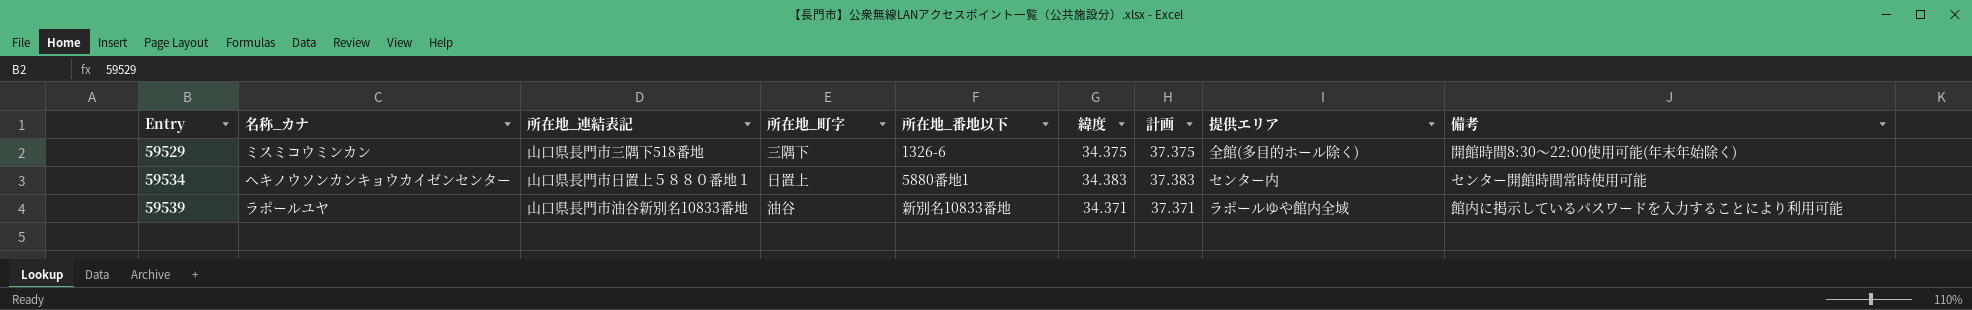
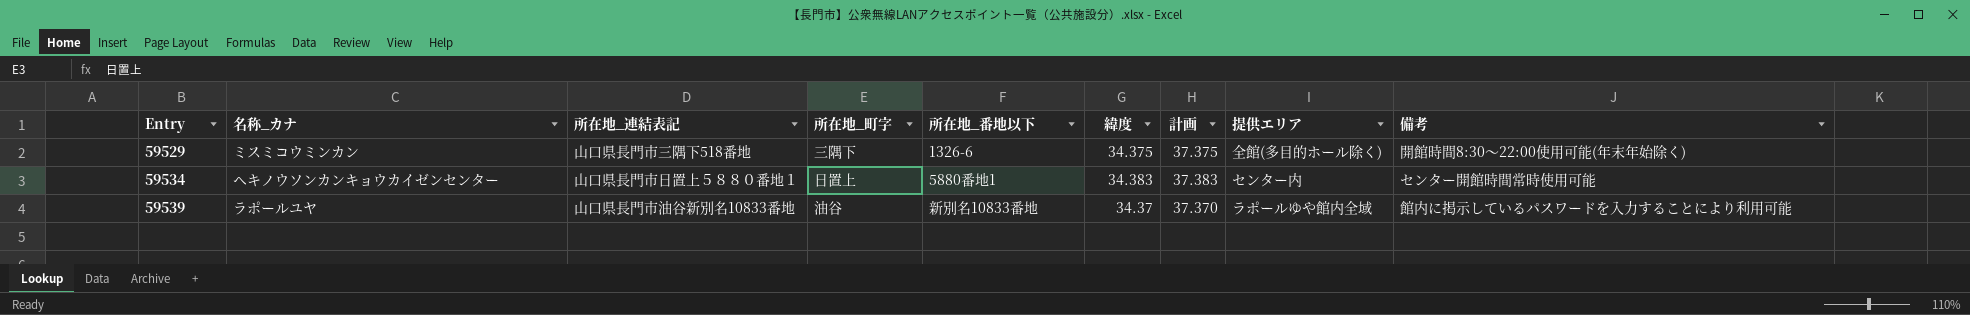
59539 | 緯度: 34.371 -> 34.37
59539 | 計画: 37.371 -> 37.370

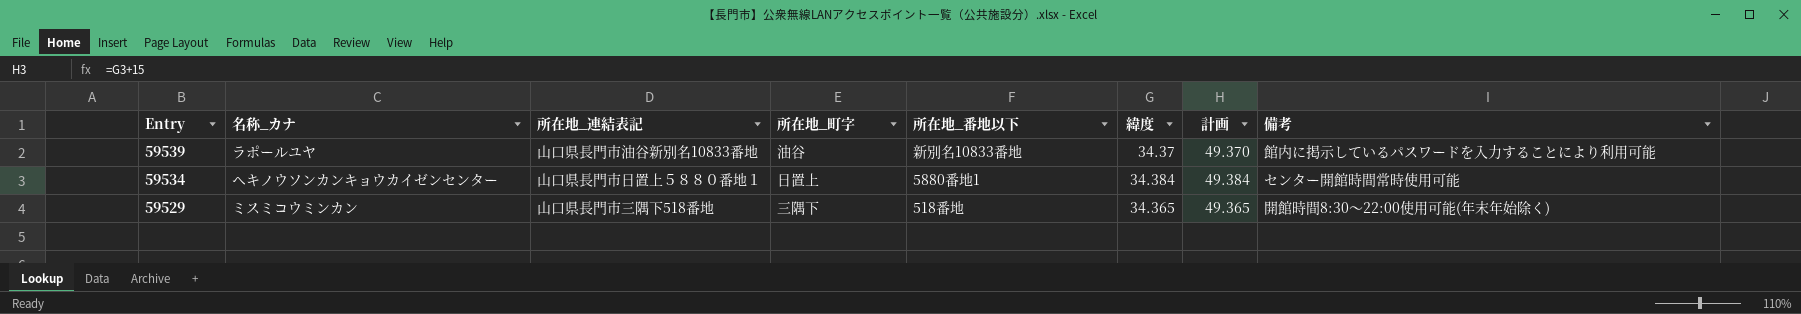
row order: Entry ascending -> Entry descending
column 提供エリア | position: 8 -> none
column 計画 | formula: [緯度] + 3 -> [緯度] + 15
59534 | 緯度: 34.383 -> 34.384
59529 | 所在地_番地以下: 1326-6 -> 518番地
59529 | 緯度: 34.375 -> 34.365

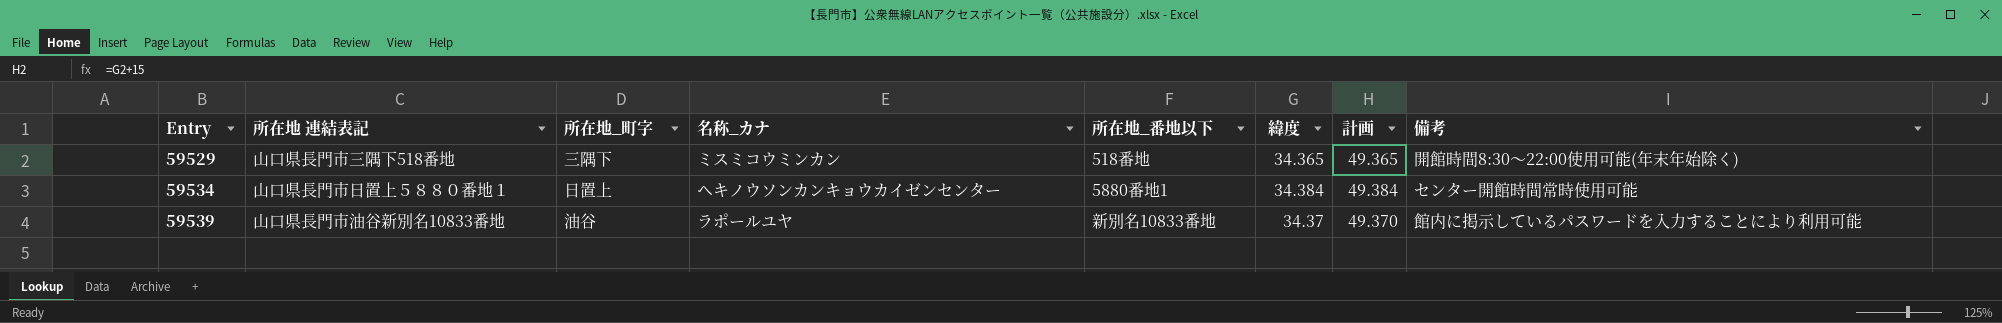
row order: Entry descending -> Entry ascending
column name: 所在地_連結表記 -> 所在地 連結表記
column 名称_カナ | position: 2 -> 4

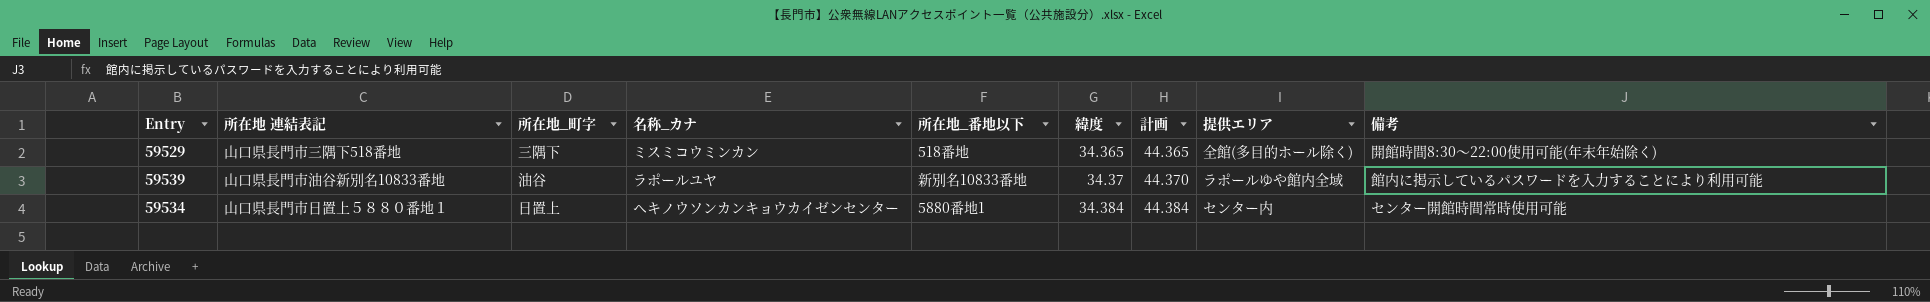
row order: Entry ascending -> 緯度 ascending
column 計画 | formula: [緯度] + 15 -> [緯度] + 10
column 提供エリア | position: none -> 8

